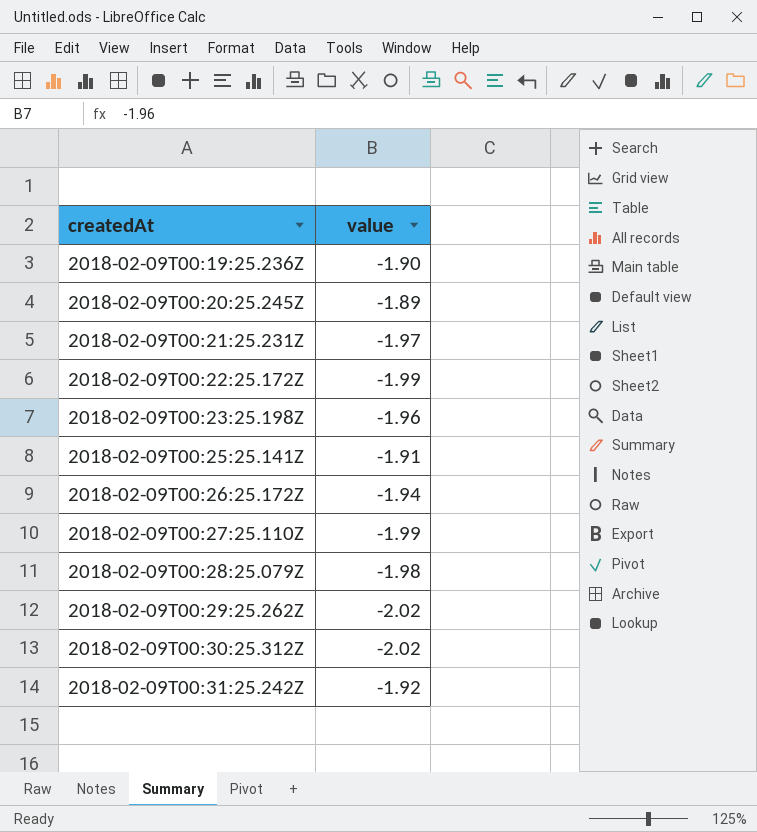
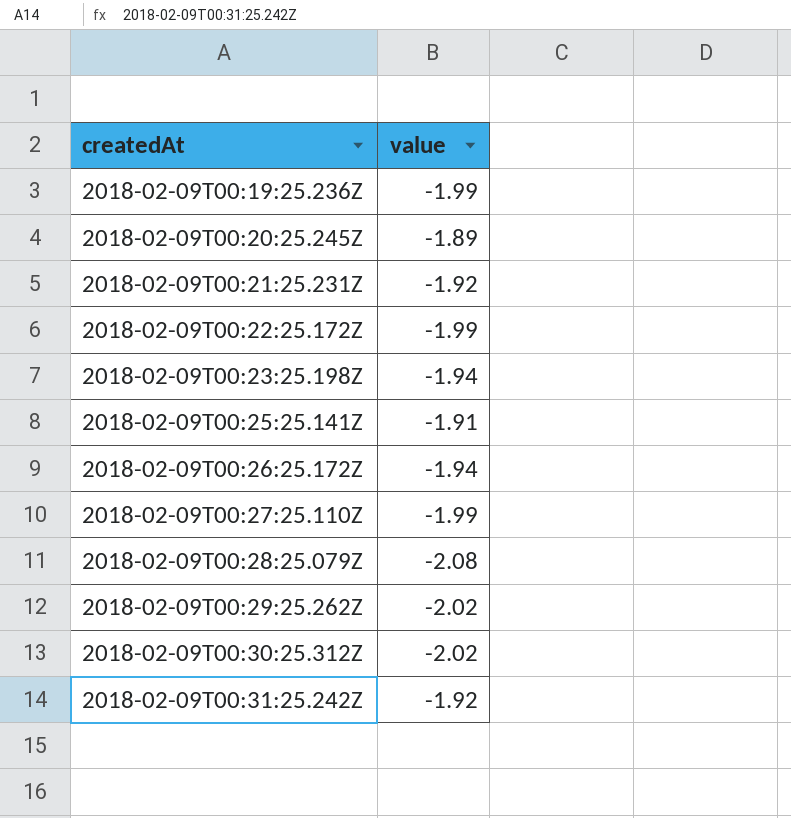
2018-02-09T00:19:25.236Z | value: -1.90 -> -1.99
2018-02-09T00:21:25.231Z | value: -1.97 -> -1.92
2018-02-09T00:23:25.198Z | value: -1.96 -> -1.94
2018-02-09T00:28:25.079Z | value: -1.98 -> -2.08

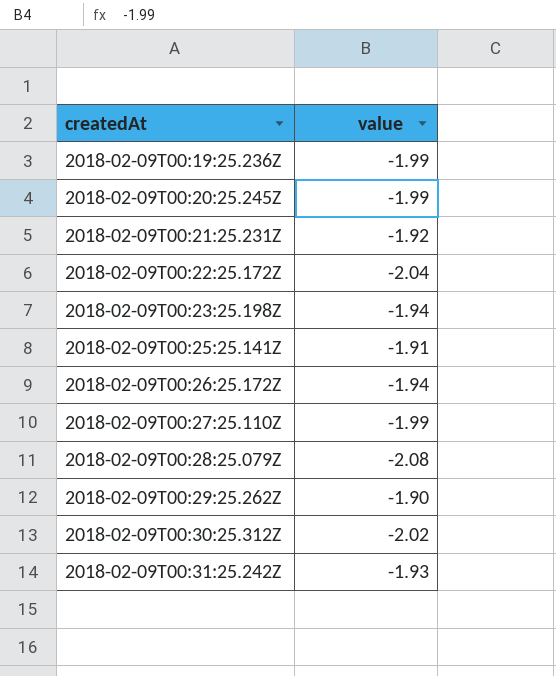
2018-02-09T00:20:25.245Z | value: -1.89 -> -1.99
2018-02-09T00:22:25.172Z | value: -1.99 -> -2.04
2018-02-09T00:29:25.262Z | value: -2.02 -> -1.90
2018-02-09T00:31:25.242Z | value: -1.92 -> -1.93

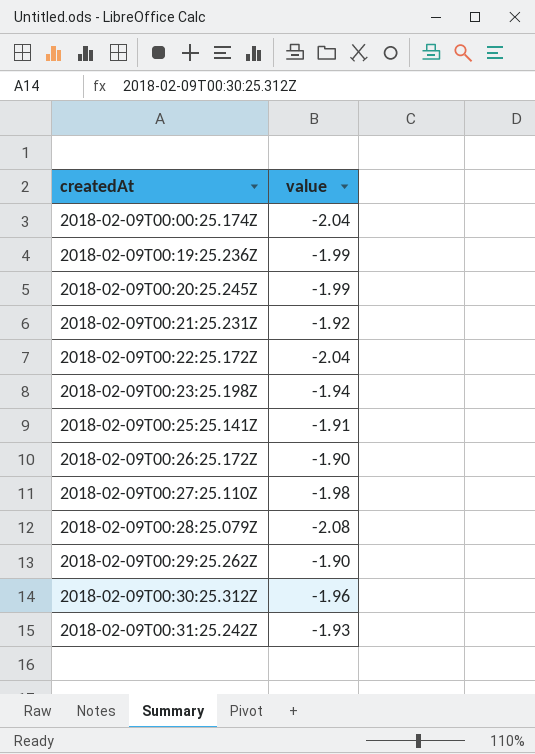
row 2018-02-09T00:00:25.174Z: none -> -2.04
2018-02-09T00:26:25.172Z | value: -1.94 -> -1.90
2018-02-09T00:27:25.110Z | value: -1.99 -> -1.98
2018-02-09T00:30:25.312Z | value: -2.02 -> -1.96

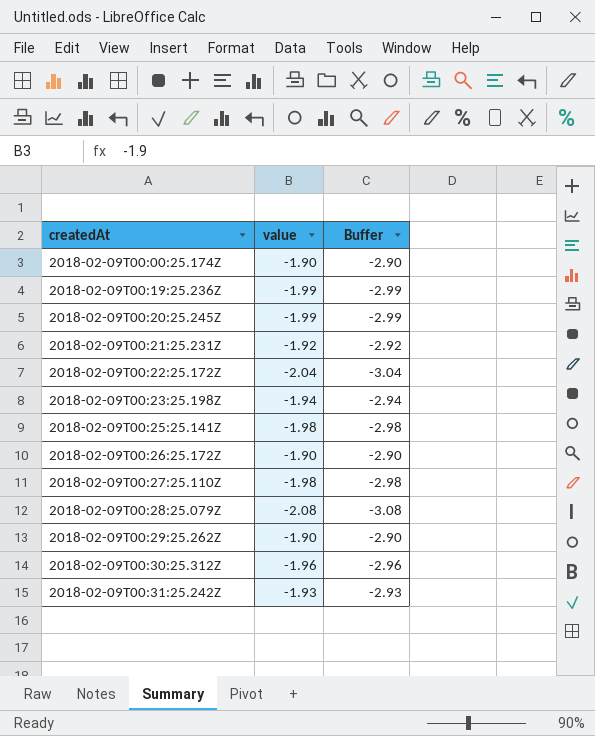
column Buffer | formula: none -> [value] - 1
2018-02-09T00:00:25.174Z | value: -2.04 -> -1.90
2018-02-09T00:25:25.141Z | value: -1.91 -> -1.98

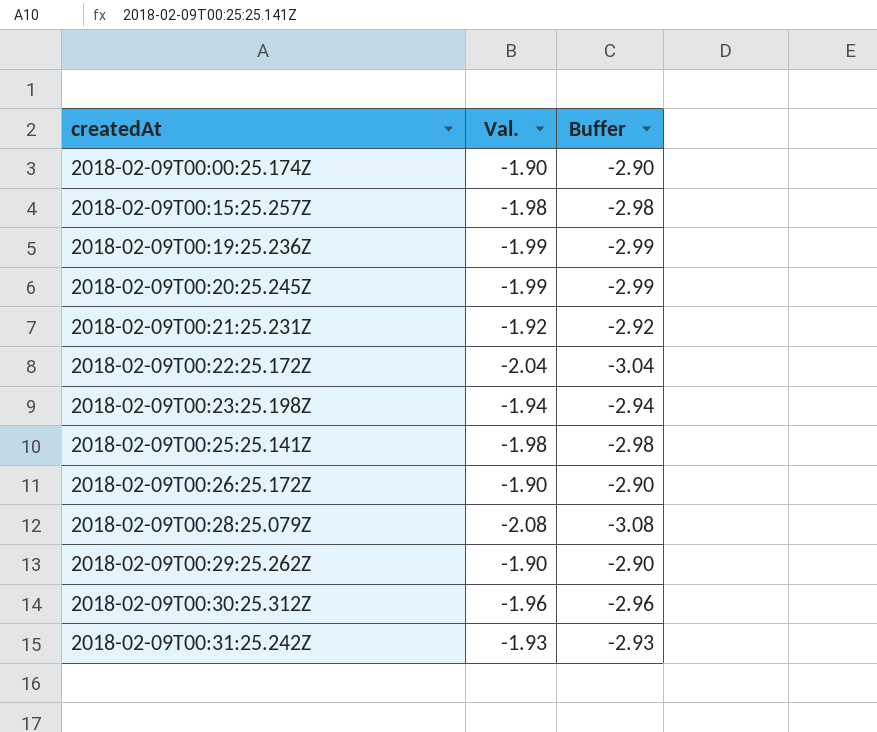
column name: value -> Val.
row 2018-02-09T00:27:25.110Z: -1.98 | -2.98 -> none
row 2018-02-09T00:15:25.257Z: none -> -1.98 | -2.98

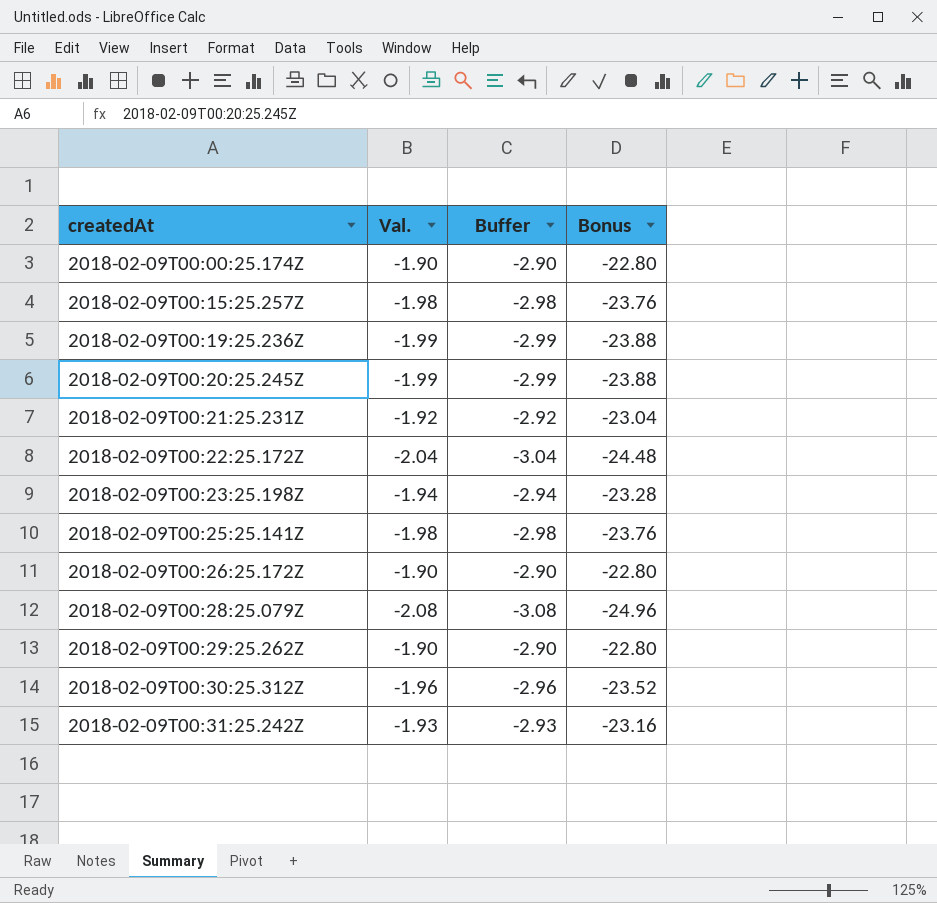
column Bonus | formula: none -> [Val.] * 12

